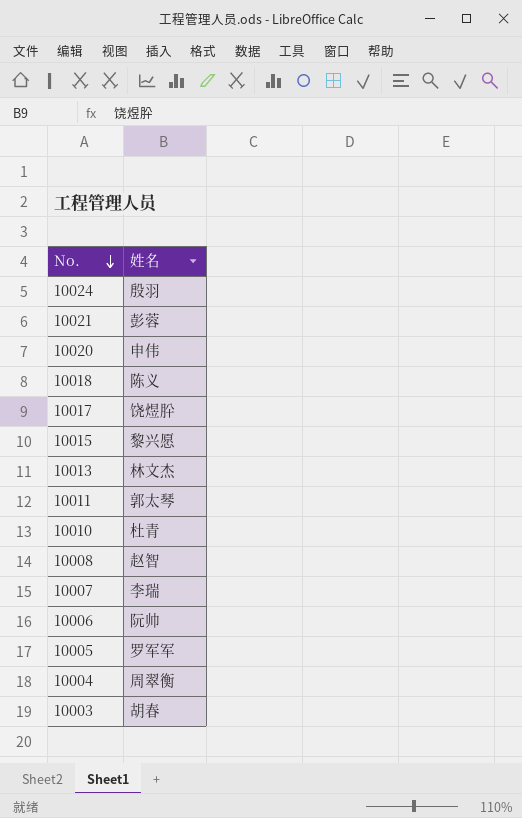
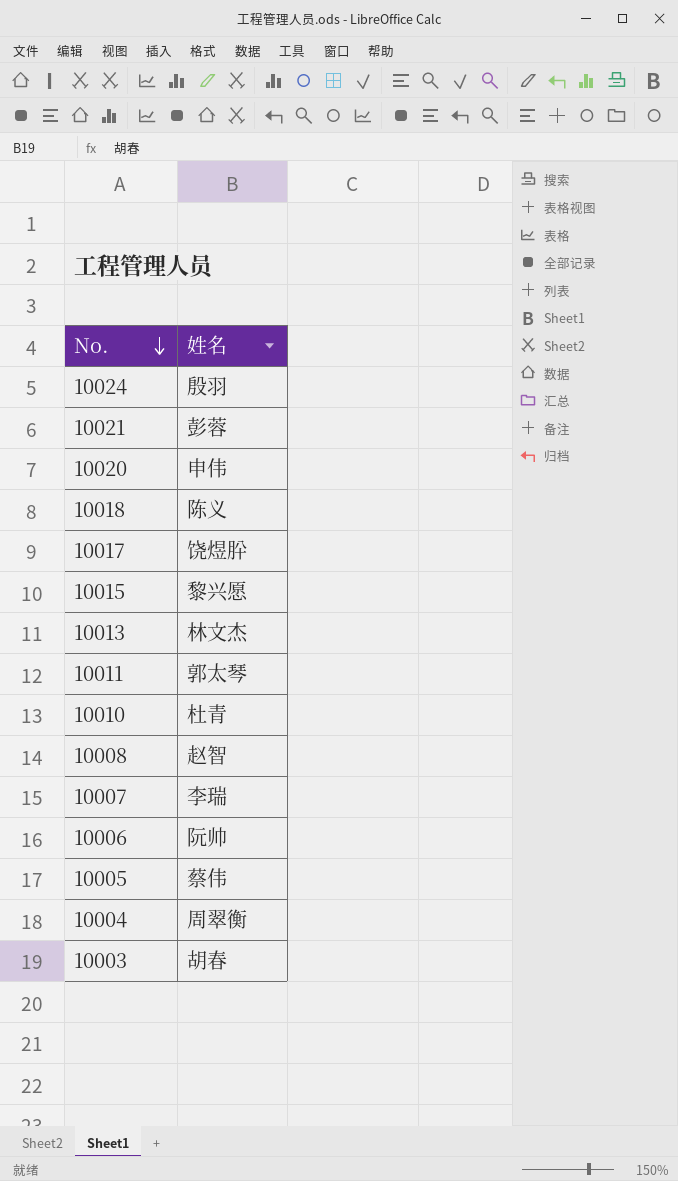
10005 | 姓名: 罗军军 -> 蔡伟

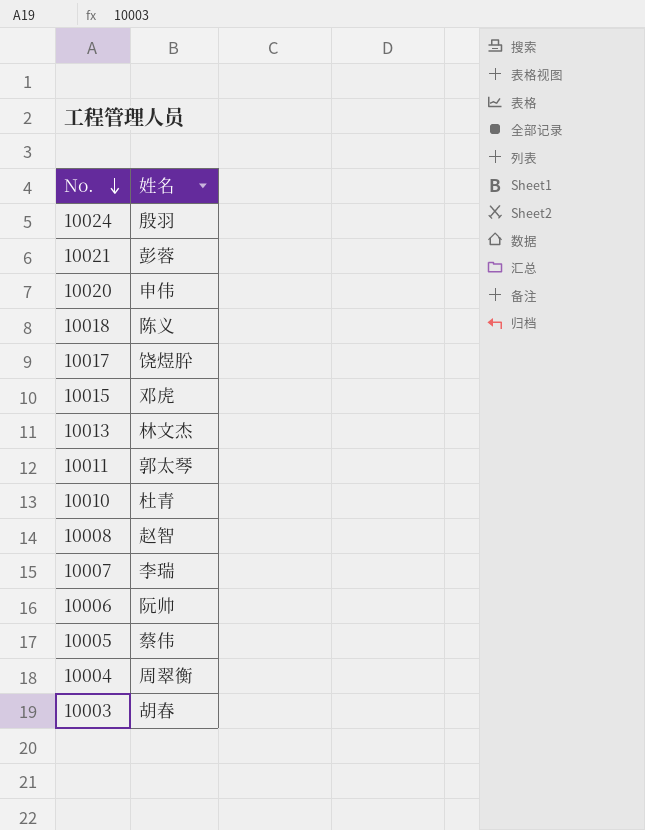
10015 | 姓名: 黎兴愿 -> 邓虎

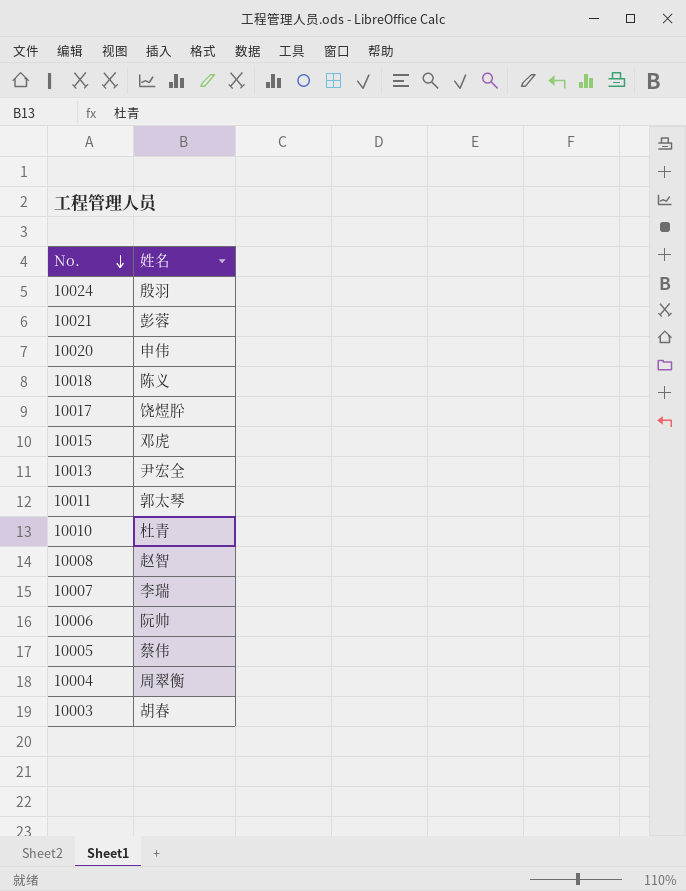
10013 | 姓名: 林文杰 -> 尹宏全

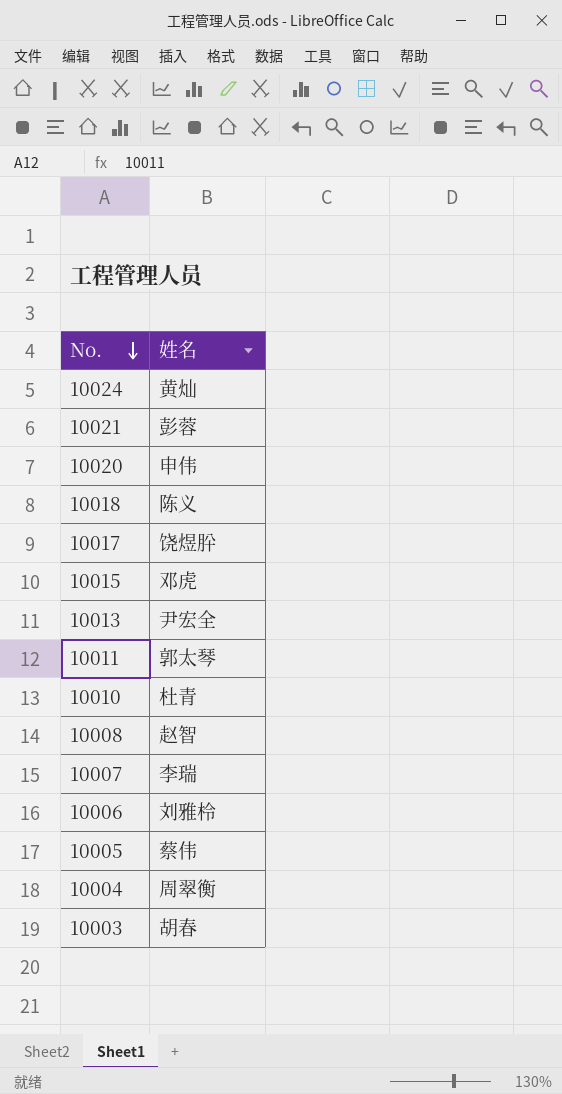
10024 | 姓名: 殷羽 -> 黄灿
10006 | 姓名: 阮帅 -> 刘雅柃

